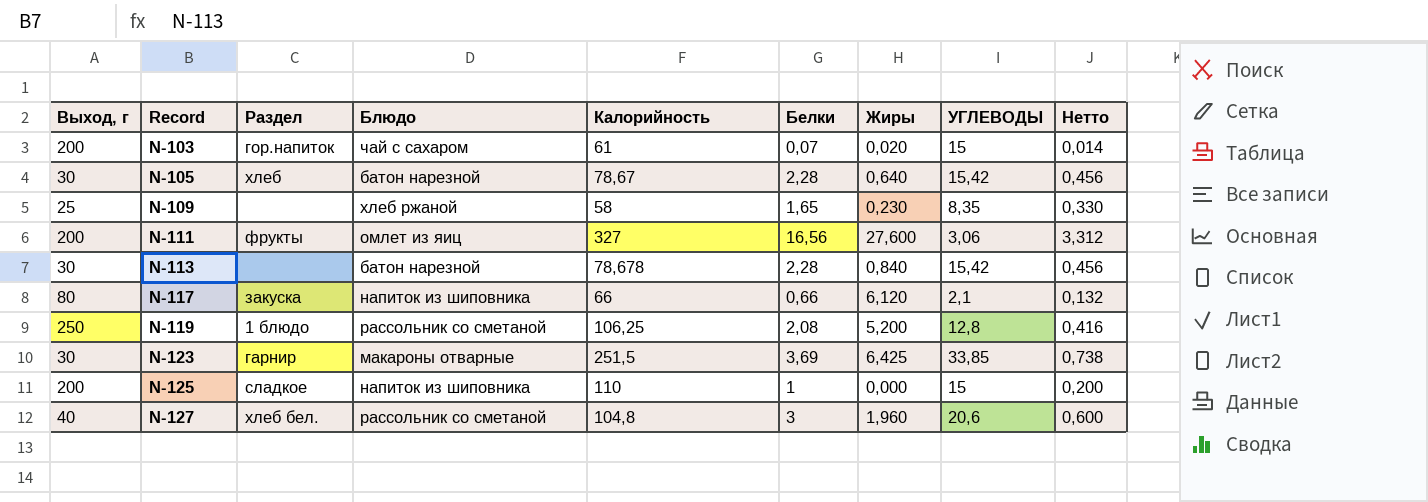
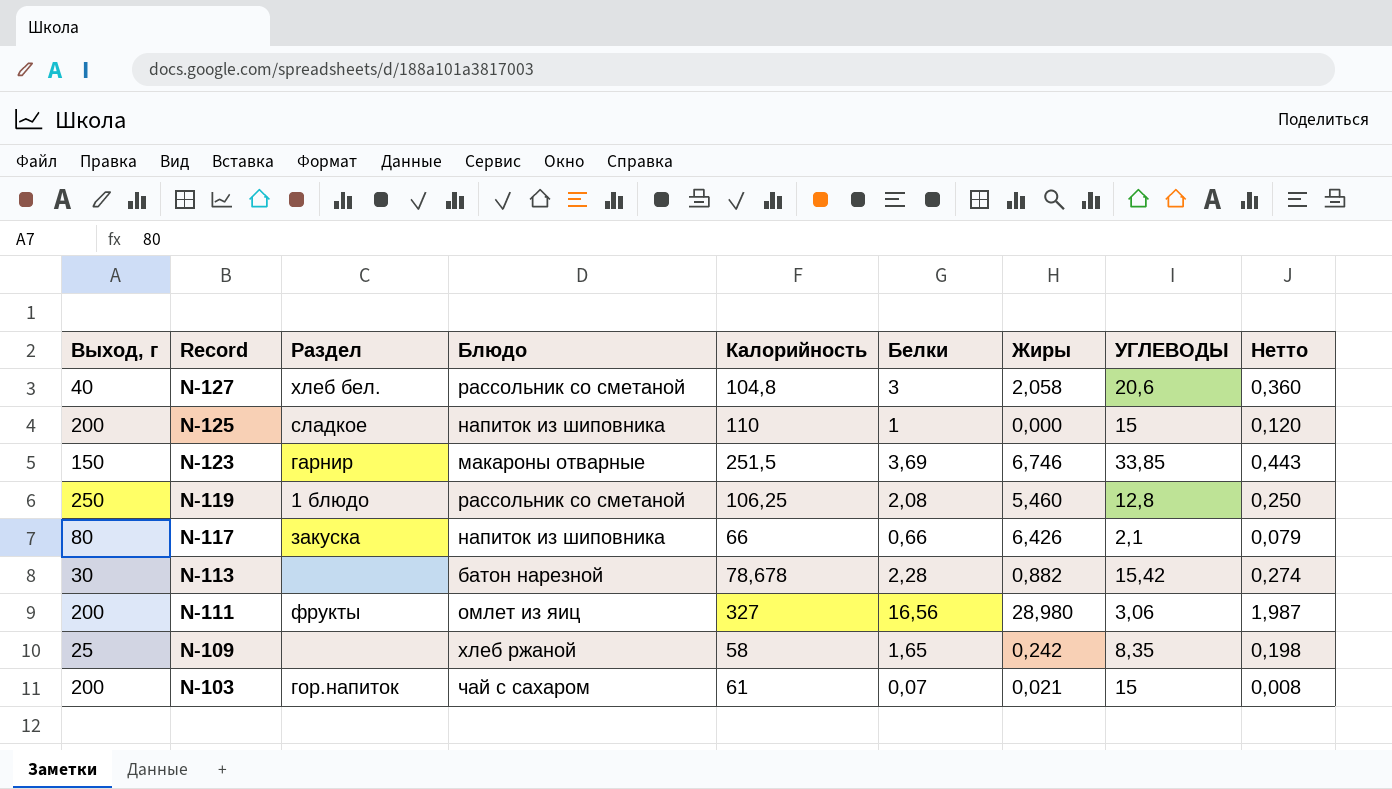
row order: Record ascending -> Record descending
column Нетто | formula: [Белки] * 0,2 -> [Белки] * 0,12
row N-105: 30 | хлеб | батон нарезной | 78,67 | 2,28 | 0,640 | 15,42 | 0,456 -> none
N-127 | Жиры: 1,960 -> 2,058
N-123 | Выход, г: 30 -> 150
N-123 | Жиры: 6,425 -> 6,746
N-119 | Жиры: 5,200 -> 5,460
N-117 | Жиры: 6,120 -> 6,426
N-113 | Жиры: 0,840 -> 0,882
N-111 | Жиры: 27,600 -> 28,980
N-109 | Жиры: 0,230 -> 0,242
N-103 | Жиры: 0,020 -> 0,021

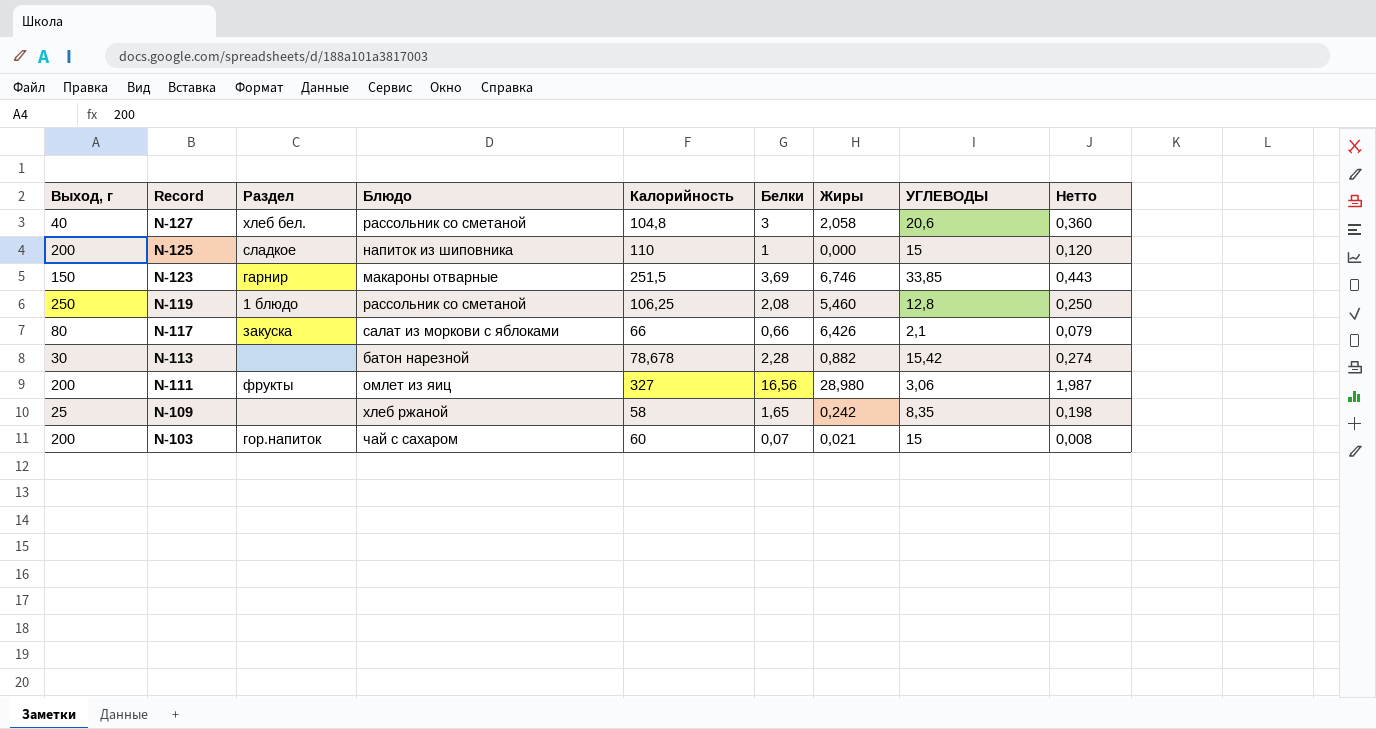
N-117 | Блюдо: напиток из шиповника -> салат из моркови с яблоками
N-103 | Калорийность: 61 -> 60

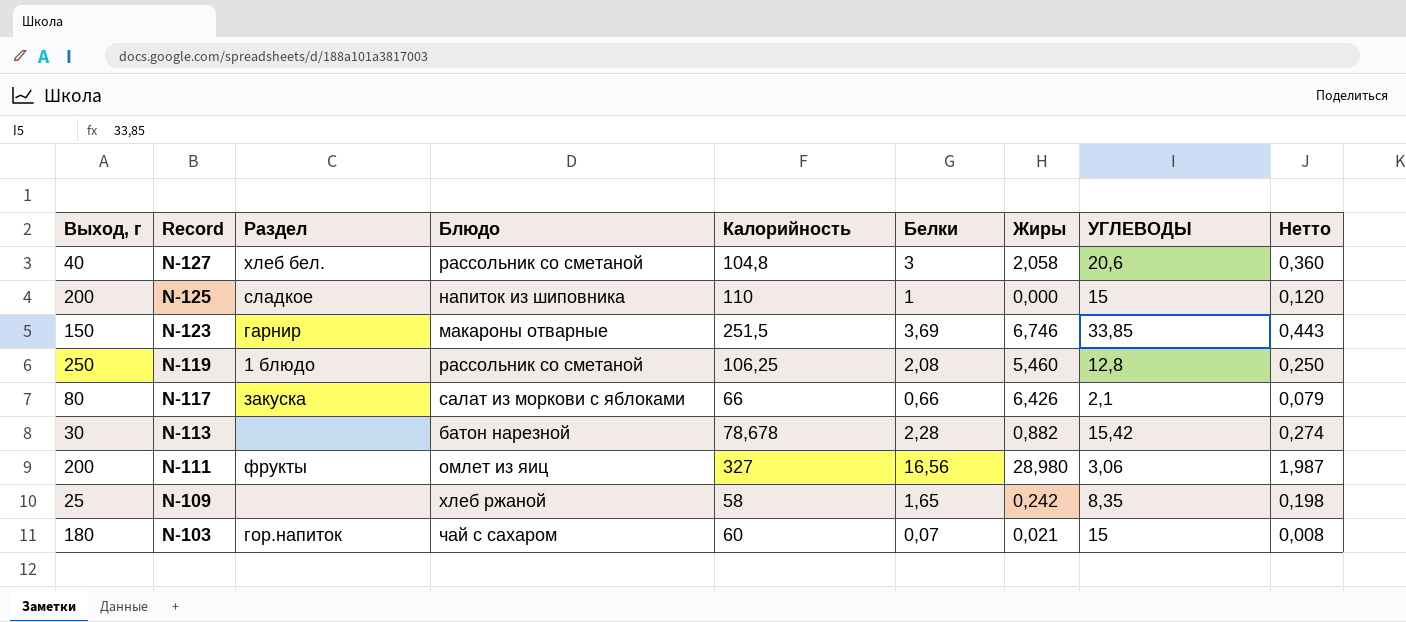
N-103 | Выход, г: 200 -> 180

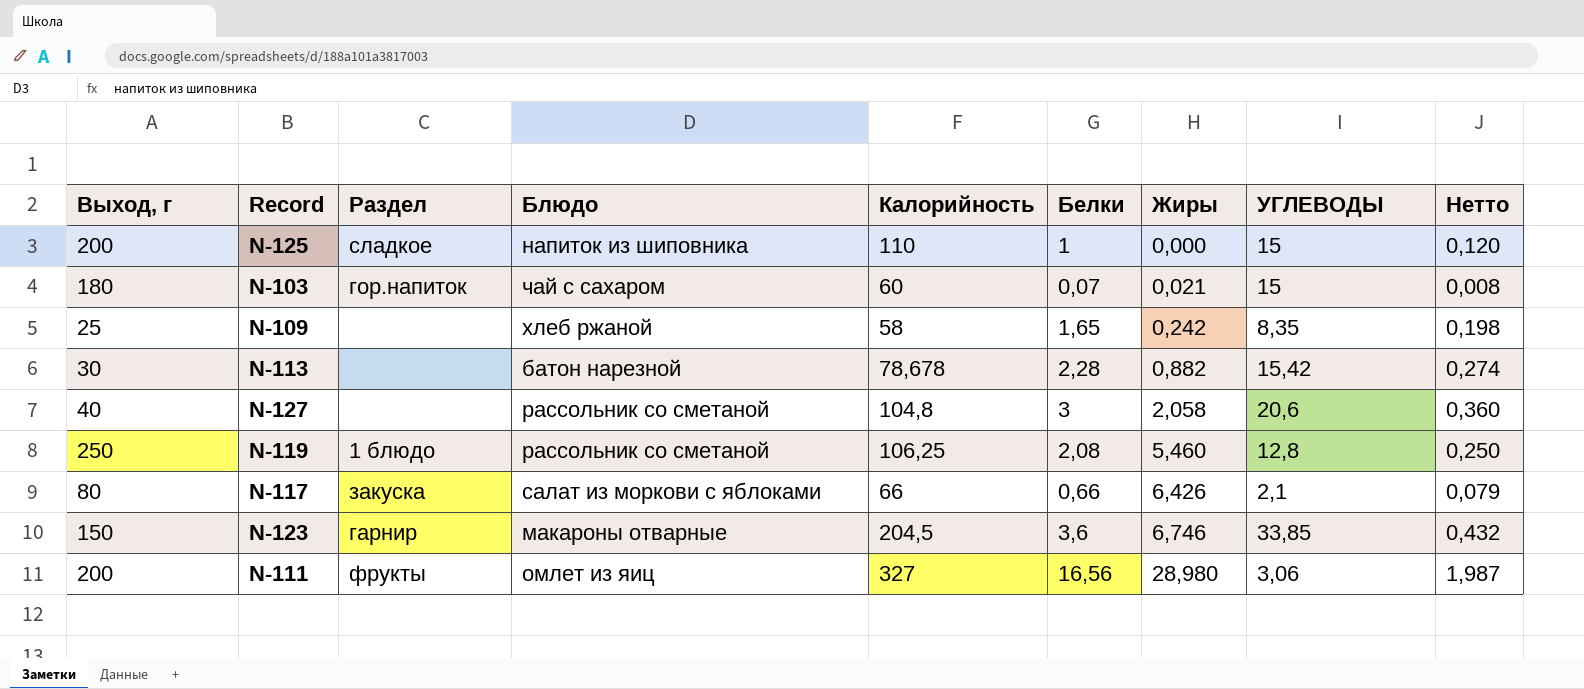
row order: Record descending -> Жиры ascending
N-127 | Раздел: хлеб бел. -> none
N-123 | Калорийность: 251,5 -> 204,5
N-123 | Белки: 3,69 -> 3,6
N-123 | Нетто: 0,443 -> 0,432

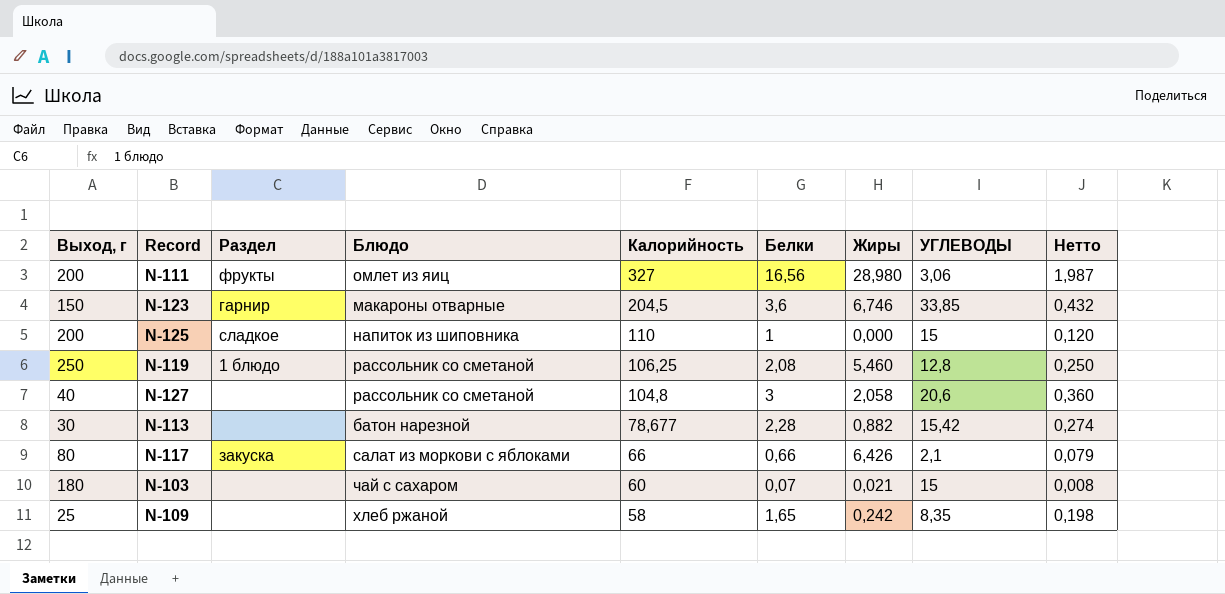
row order: Жиры ascending -> Калорийность descending
N-113 | Калорийность: 78,678 -> 78,677
N-103 | Раздел: гор.напиток -> none

